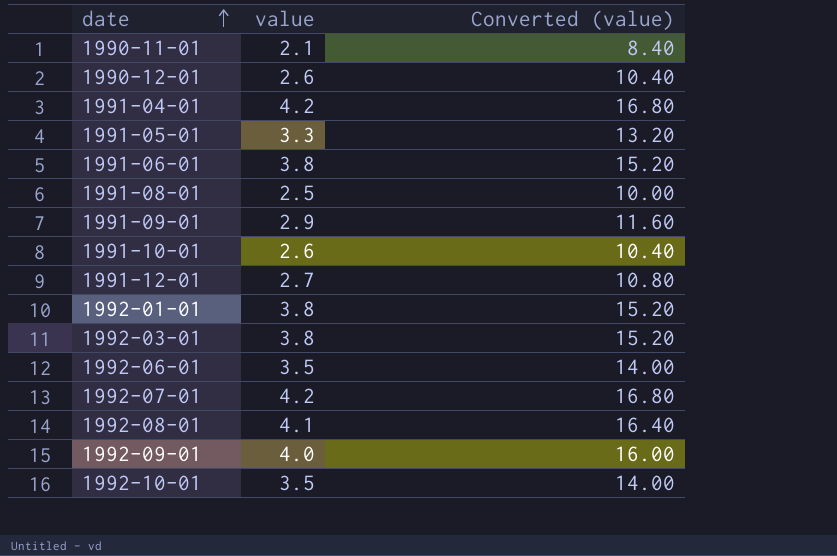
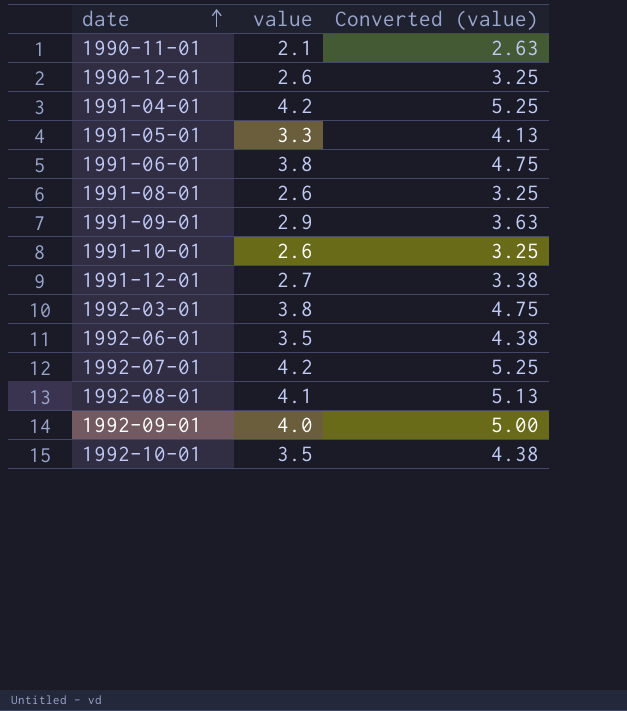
column Converted (value) | formula: [value] * 4 -> [value] * 1.25
row 1992-01-01: 3.8 | 15.20 -> none
1991-08-01 | value: 2.5 -> 2.6

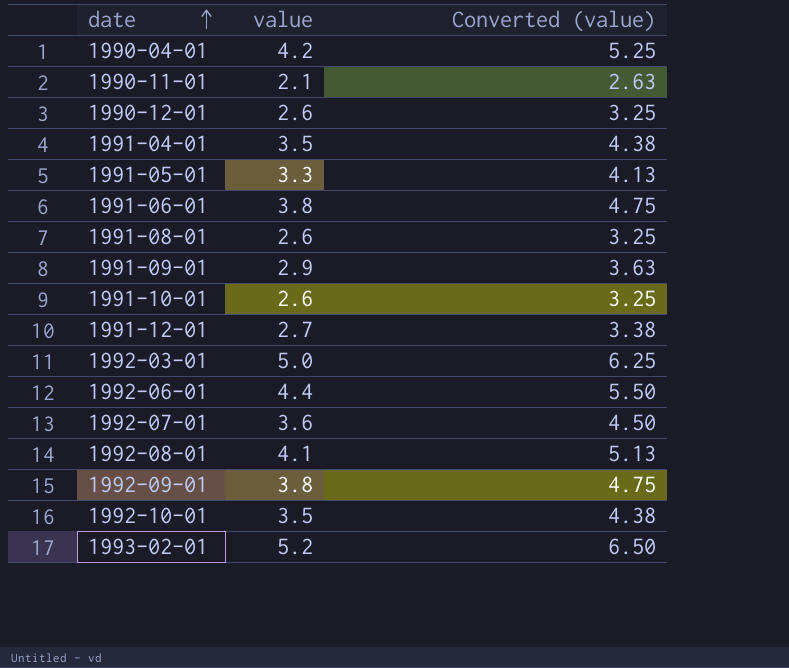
row 1990-04-01: none -> 4.2 | 5.25
1991-04-01 | value: 4.2 -> 3.5
1991-04-01 | Converted (value): 5.25 -> 4.38
1992-03-01 | value: 3.8 -> 5.0
1992-03-01 | Converted (value): 4.75 -> 6.25
1992-06-01 | value: 3.5 -> 4.4
1992-06-01 | Converted (value): 4.38 -> 5.50
1992-07-01 | value: 4.2 -> 3.6
1992-07-01 | Converted (value): 5.25 -> 4.50
1992-09-01 | value: 4.0 -> 3.8
1992-09-01 | Converted (value): 5.00 -> 4.75
row 1993-02-01: none -> 5.2 | 6.50

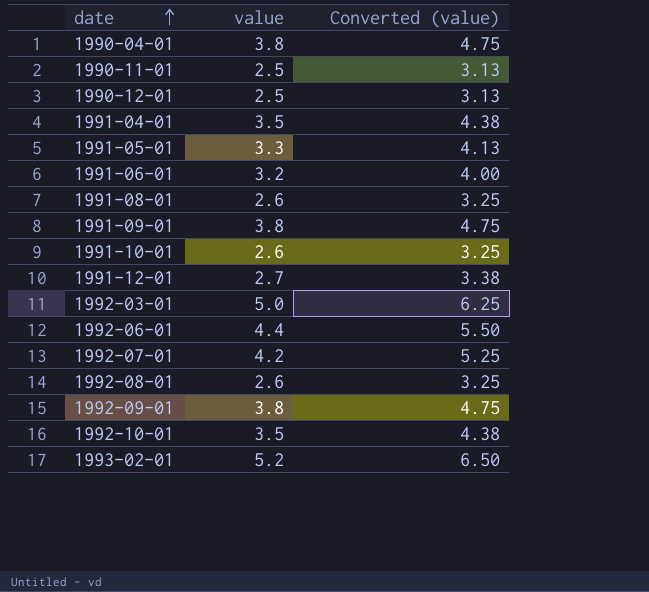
1990-04-01 | value: 4.2 -> 3.8
1990-04-01 | Converted (value): 5.25 -> 4.75
1990-11-01 | value: 2.1 -> 2.5
1990-11-01 | Converted (value): 2.63 -> 3.13
1990-12-01 | value: 2.6 -> 2.5
1990-12-01 | Converted (value): 3.25 -> 3.13
1991-06-01 | value: 3.8 -> 3.2
1991-06-01 | Converted (value): 4.75 -> 4.00
1991-09-01 | value: 2.9 -> 3.8
1991-09-01 | Converted (value): 3.63 -> 4.75
1992-07-01 | value: 3.6 -> 4.2
1992-07-01 | Converted (value): 4.50 -> 5.25
1992-08-01 | value: 4.1 -> 2.6
1992-08-01 | Converted (value): 5.13 -> 3.25

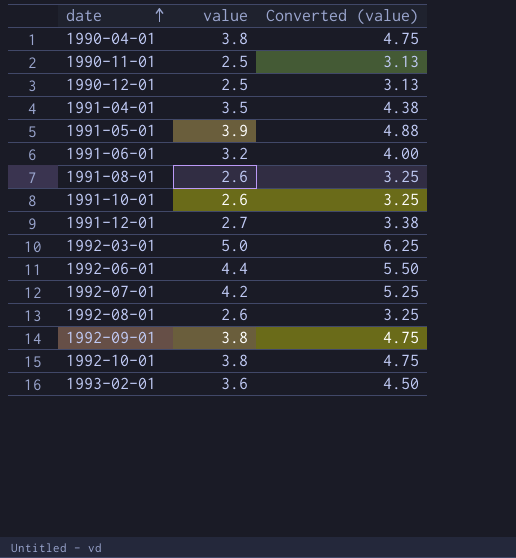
row 1991-09-01: 3.8 | 4.75 -> none
1991-05-01 | value: 3.3 -> 3.9
1991-05-01 | Converted (value): 4.13 -> 4.88
1992-10-01 | value: 3.5 -> 3.8
1992-10-01 | Converted (value): 4.38 -> 4.75
1993-02-01 | value: 5.2 -> 3.6
1993-02-01 | Converted (value): 6.50 -> 4.50

